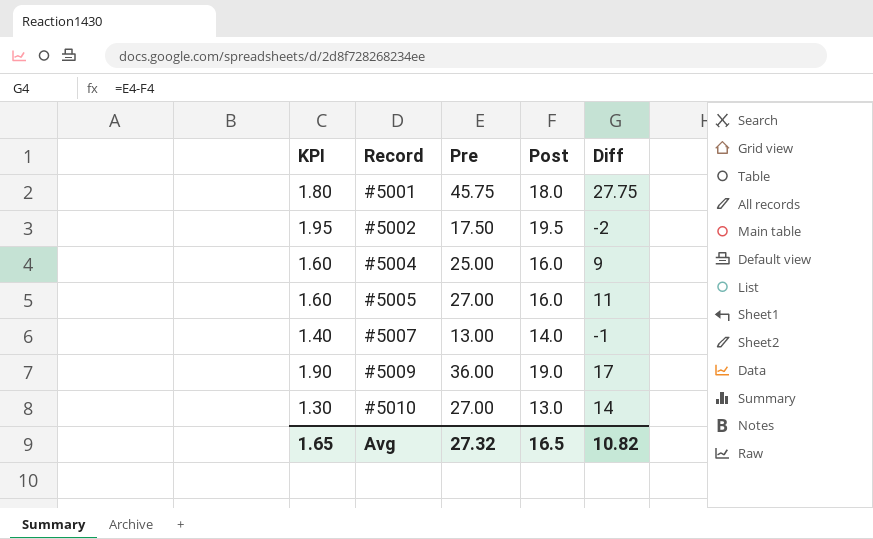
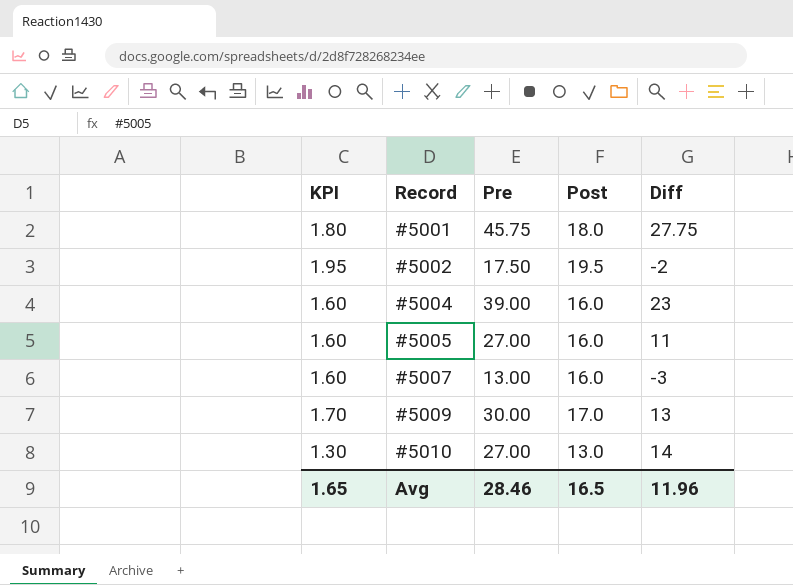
#5004 | Pre: 25.00 -> 39.00
#5004 | Diff: 9 -> 23
#5007 | KPI: 1.40 -> 1.60
#5007 | Post: 14.0 -> 16.0
#5007 | Diff: -1 -> -3
#5009 | KPI: 1.90 -> 1.70
#5009 | Pre: 36.00 -> 30.00
#5009 | Post: 19.0 -> 17.0
#5009 | Diff: 17 -> 13
Avg | Pre: 27.32 -> 28.46
Avg | Diff: 10.82 -> 11.96

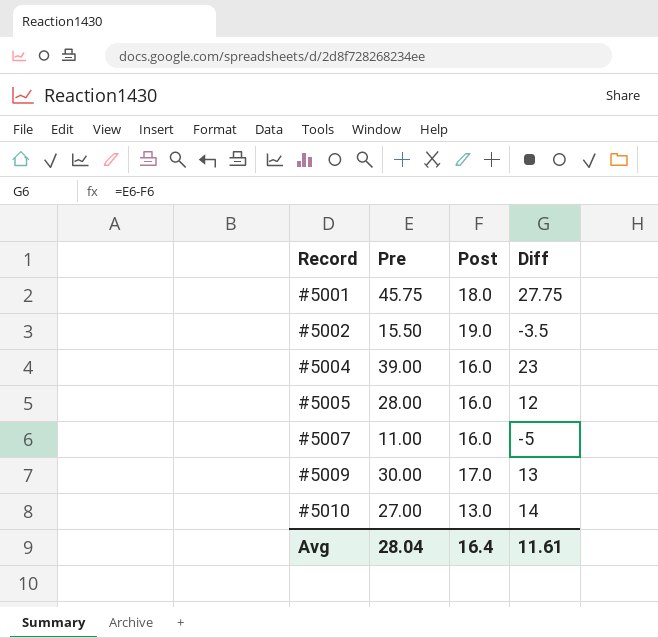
column KPI | formula: [Post] * 0.1 -> none
#5002 | Pre: 17.50 -> 15.50
#5002 | Post: 19.5 -> 19.0
#5002 | Diff: -2 -> -3.5
#5005 | Pre: 27.00 -> 28.00
#5005 | Diff: 11 -> 12
#5007 | Pre: 13.00 -> 11.00
#5007 | Diff: -3 -> -5
Avg | Pre: 28.46 -> 28.04
Avg | Post: 16.5 -> 16.4
Avg | Diff: 11.96 -> 11.61

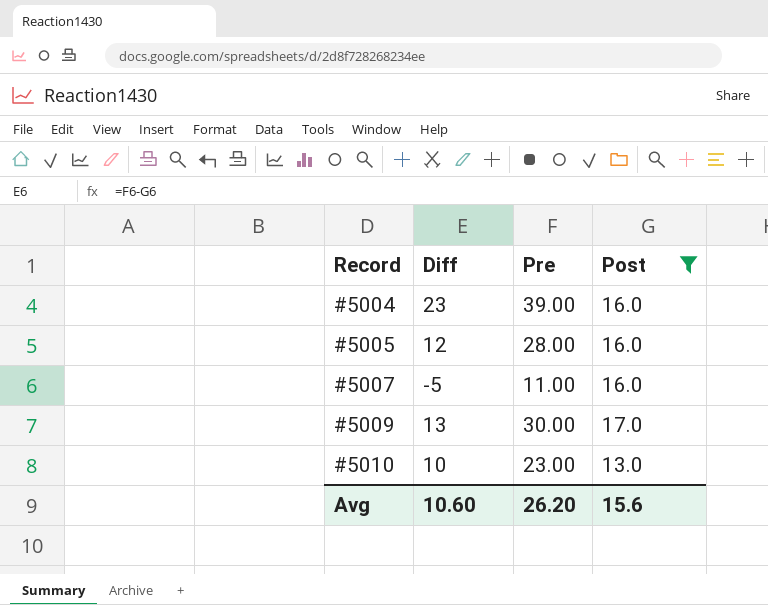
filter: none -> Post <= 17.0
column Diff | position: 4 -> 2
#5010 | Diff: 14 -> 10
#5010 | Pre: 27.00 -> 23.00
Avg | Diff: 11.61 -> 10.60
Avg | Pre: 28.04 -> 26.20
Avg | Post: 16.4 -> 15.6

